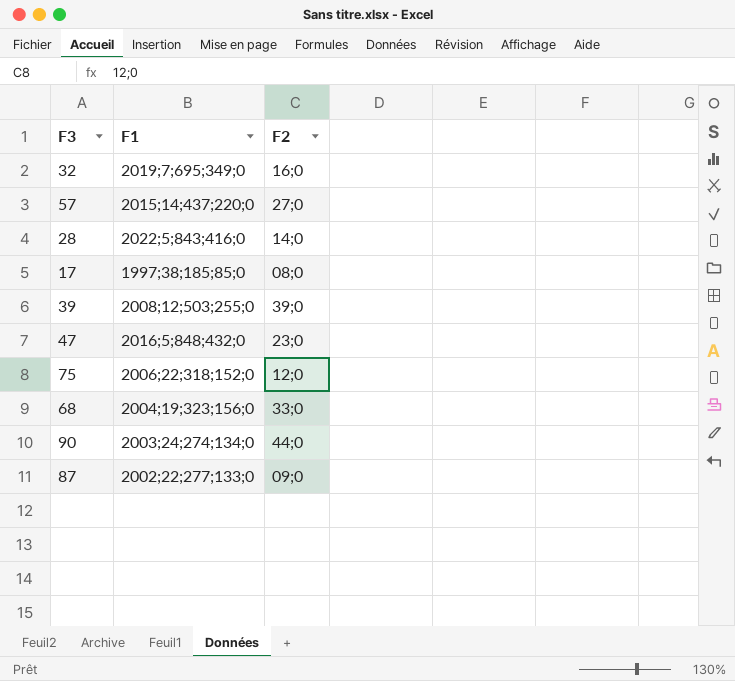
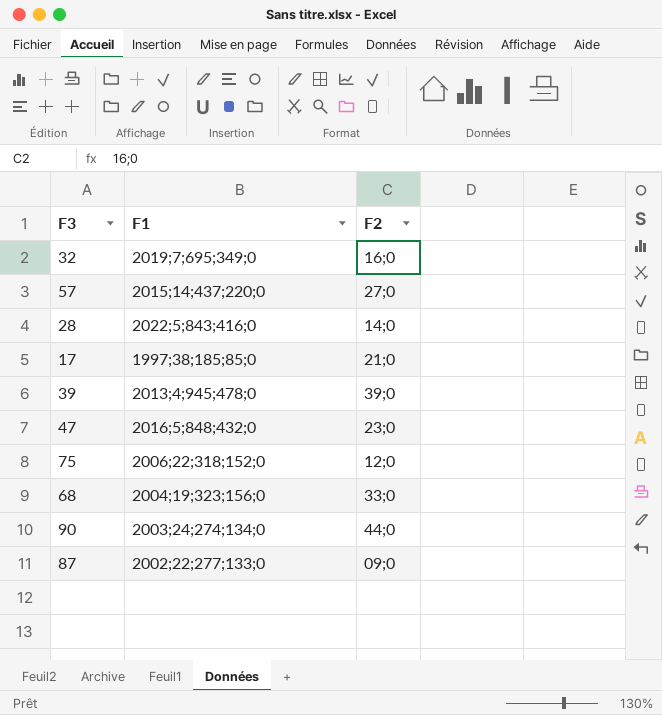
17 | F2: 08;0 -> 21;0
39 | F1: 2008;12;503;255;0 -> 2013;4;945;478;0

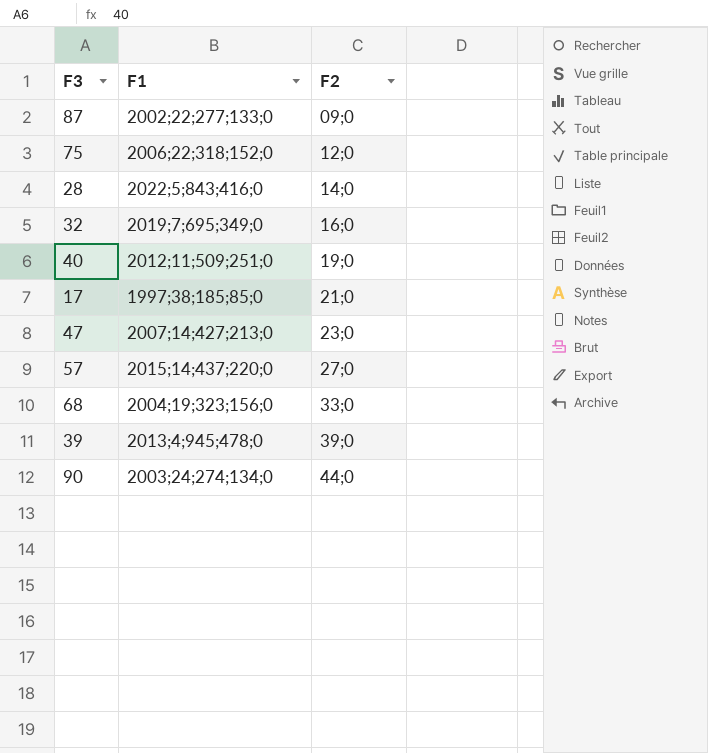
row order: none -> F2 ascending
row 40: none -> 2012;11;509;251;0 | 19;0
47 | F1: 2016;5;848;432;0 -> 2007;14;427;213;0

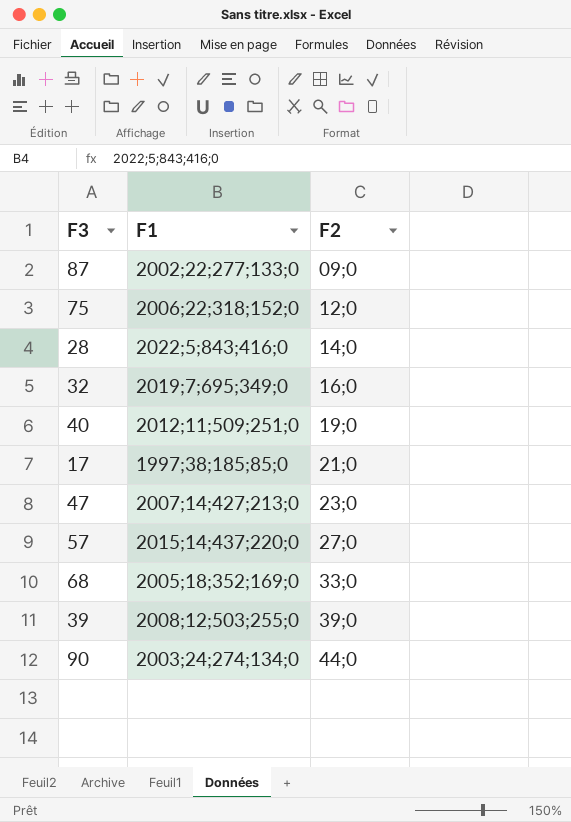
68 | F1: 2004;19;323;156;0 -> 2005;18;352;169;0
39 | F1: 2013;4;945;478;0 -> 2008;12;503;255;0

